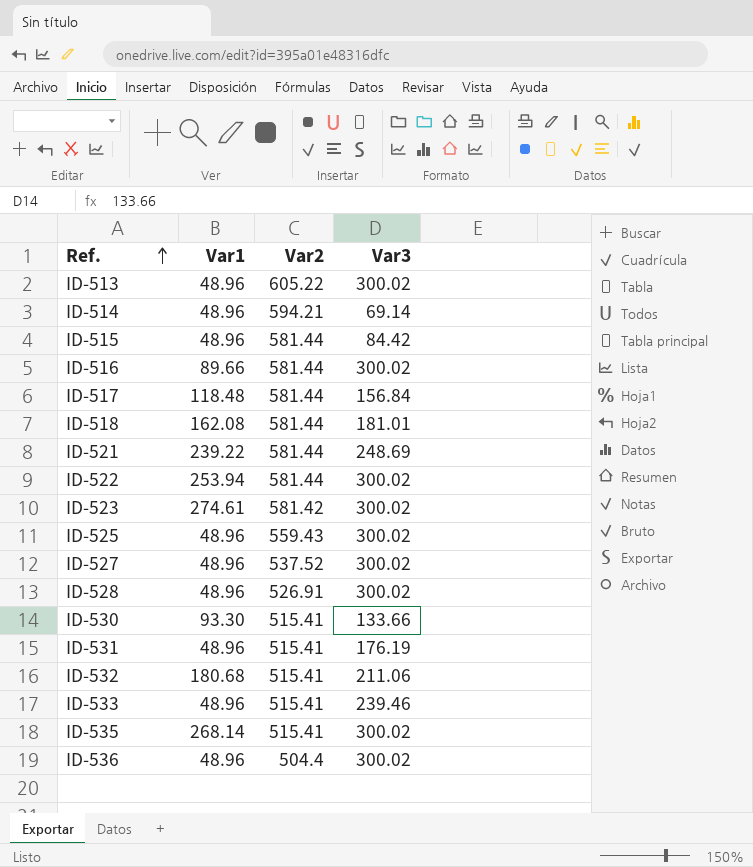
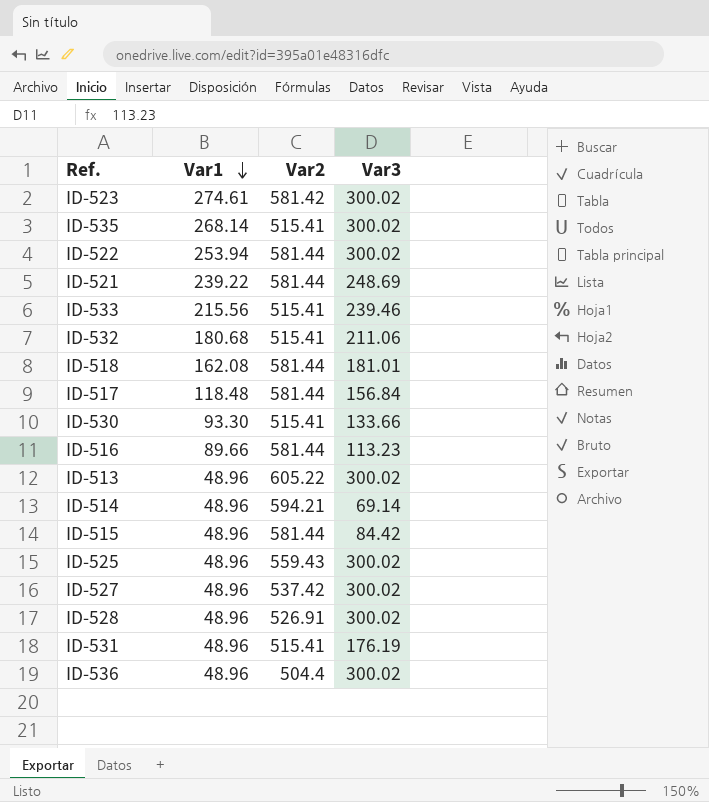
row order: Ref. ascending -> Var1 descending
ID-533 | Var1: 48.96 -> 215.56
ID-516 | Var3: 300.02 -> 113.23
ID-527 | Var2: 537.52 -> 537.42

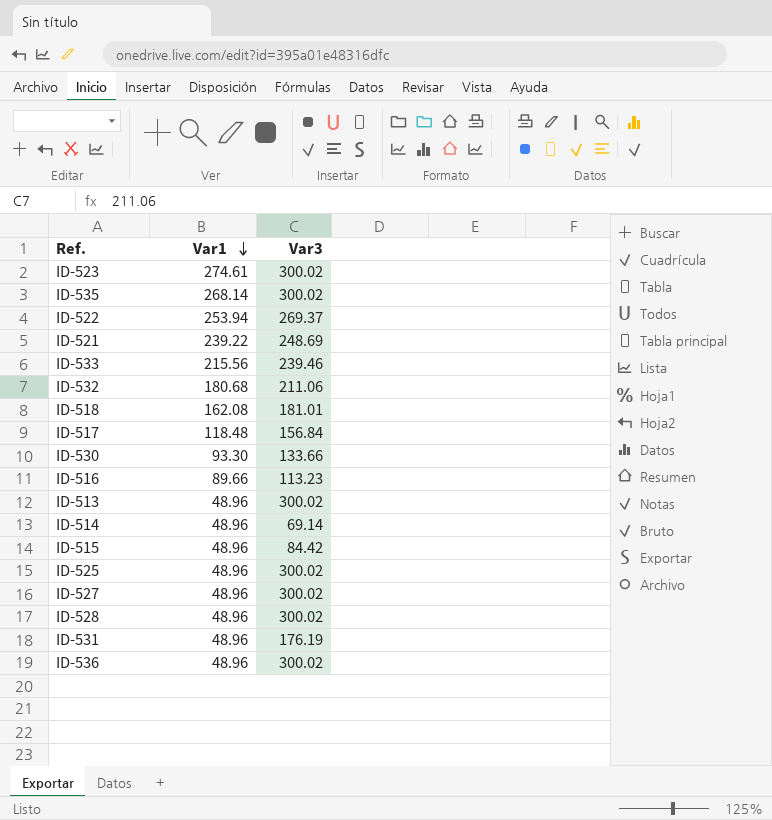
column Var2 | position: 3 -> none
ID-522 | Var3: 300.02 -> 269.37

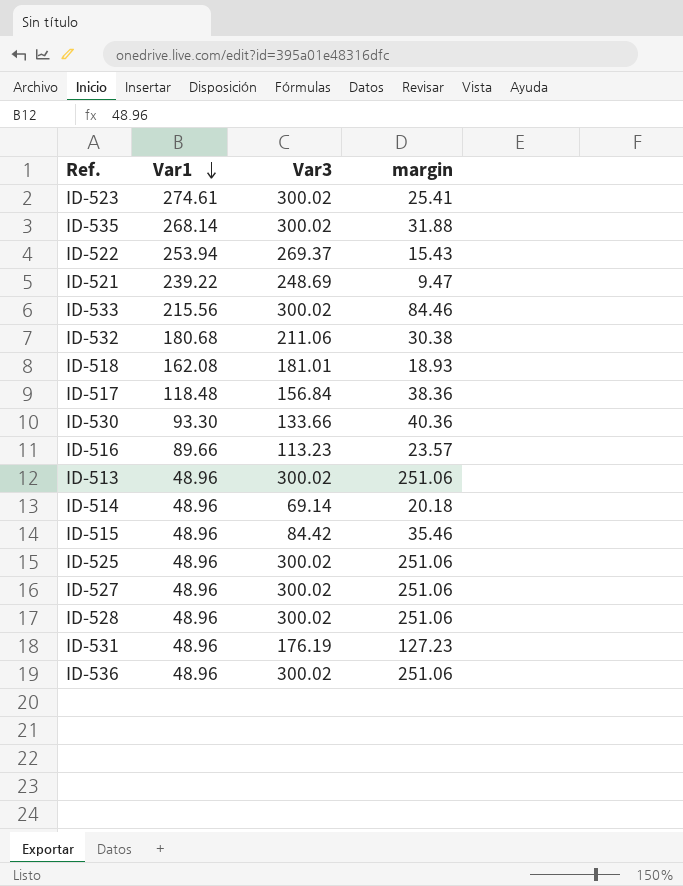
column margin | formula: none -> [Var3] - [Var1]
ID-533 | Var3: 239.46 -> 300.02

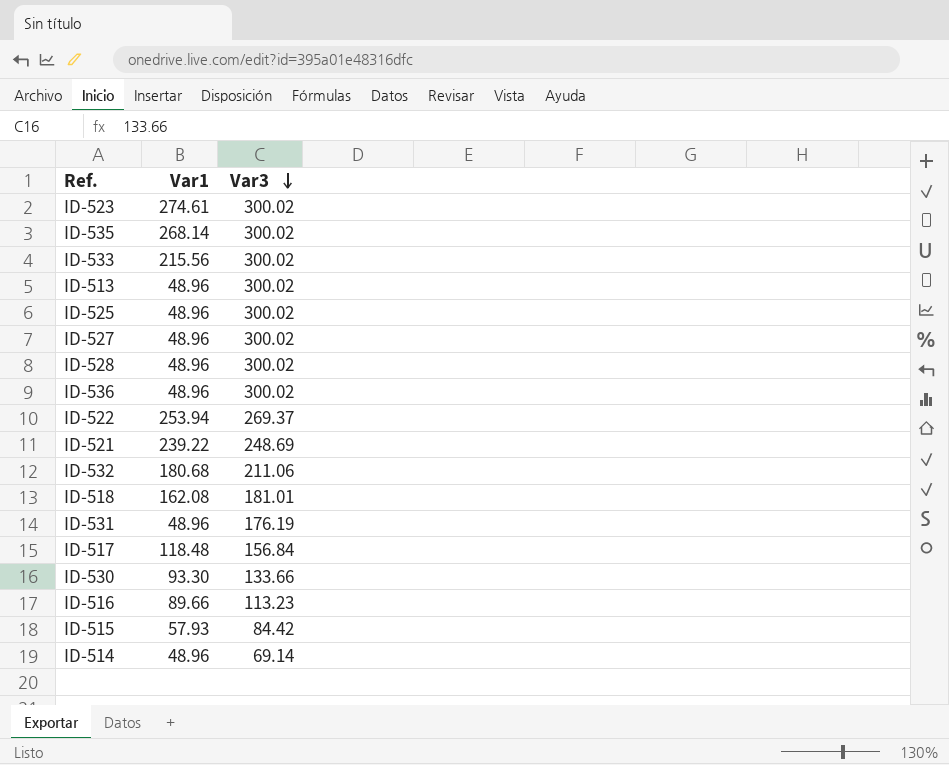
row order: Var1 descending -> Var3 descending
column margin | formula: [Var3] - [Var1] -> none
ID-515 | Var1: 48.96 -> 57.93

